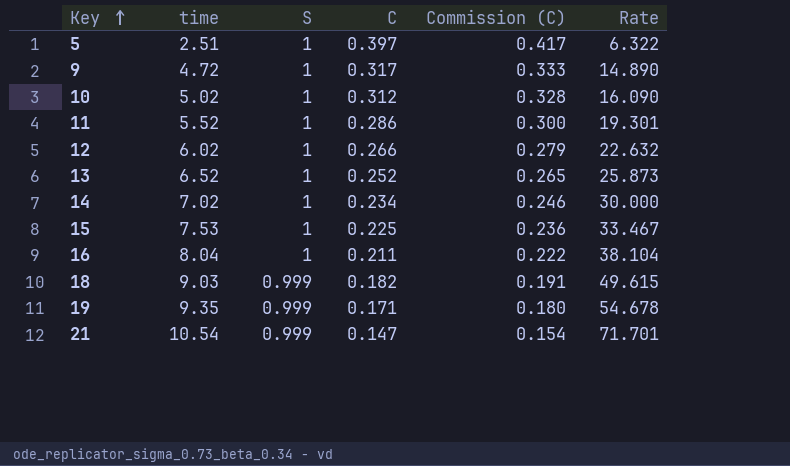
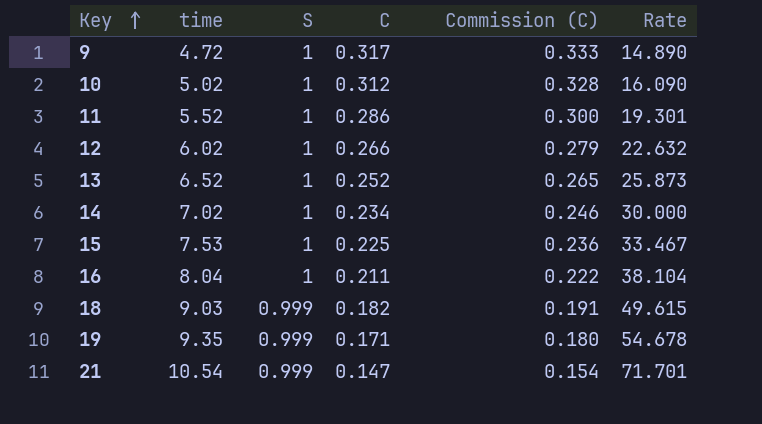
row 5: 2.51 | 1 | 0.397 | 0.417 | 6.322 -> none

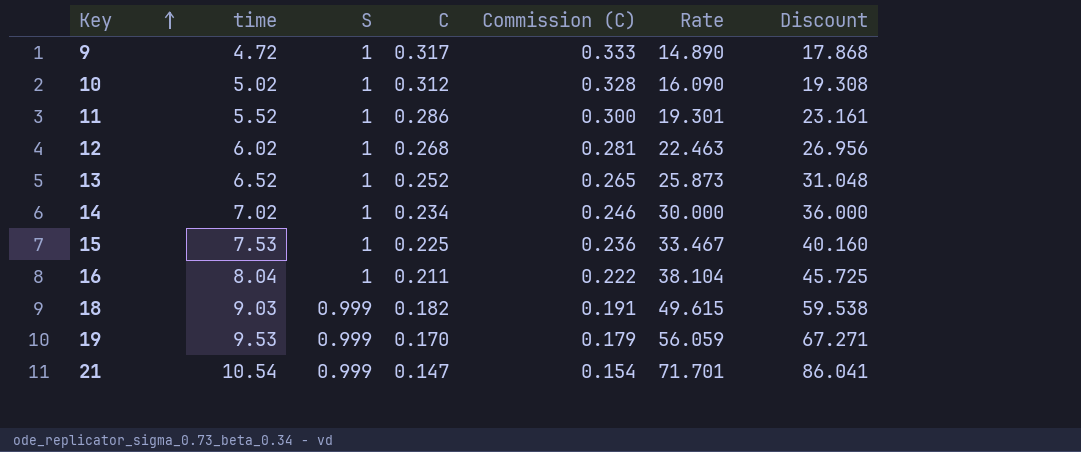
column Discount | formula: none -> [Rate] * 1.2
12 | C: 0.266 -> 0.268
12 | Commission (C): 0.279 -> 0.281
12 | Rate: 22.632 -> 22.463
19 | time: 9.35 -> 9.53
19 | C: 0.171 -> 0.170
19 | Commission (C): 0.180 -> 0.179
19 | Rate: 54.678 -> 56.059

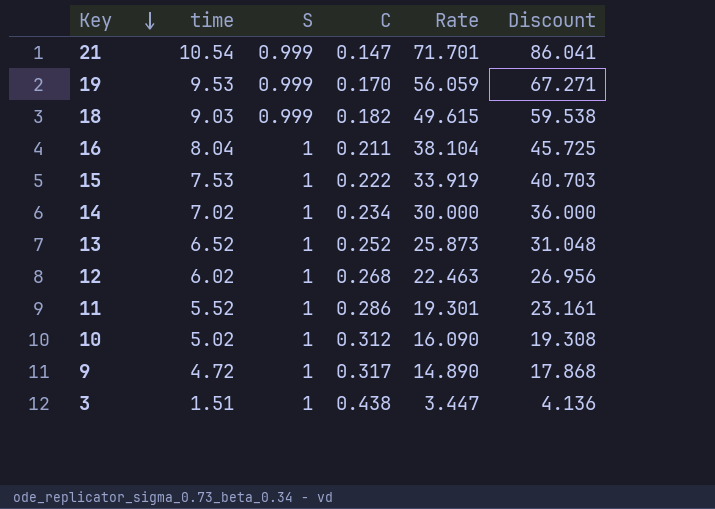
row order: Key ascending -> Key descending
column Commission (C) | formula: [C] * 1.05 -> none
15 | C: 0.225 -> 0.222
15 | Rate: 33.467 -> 33.919
15 | Discount: 40.160 -> 40.703
row 3: none -> 1.51 | 1 | 0.438 | 3.447 | 4.136

